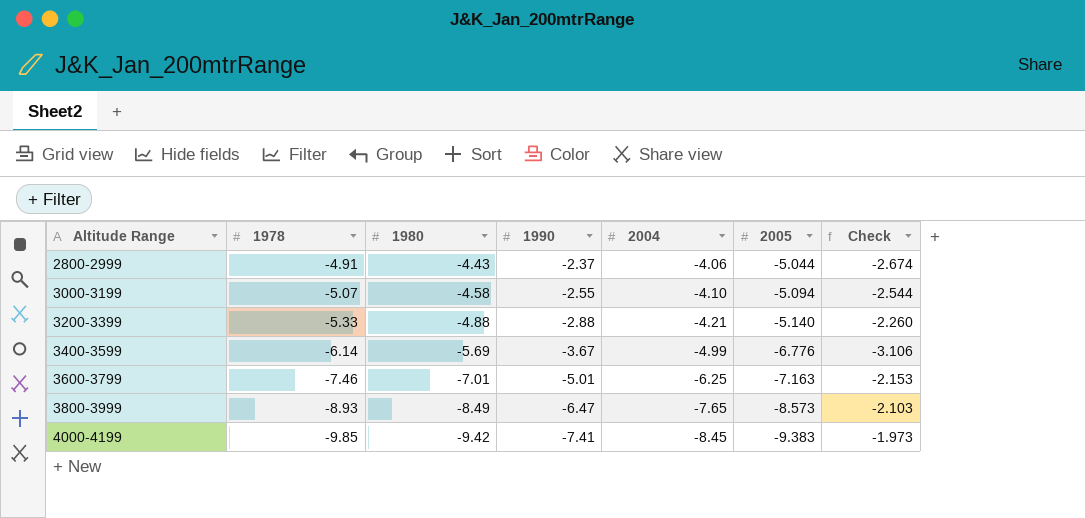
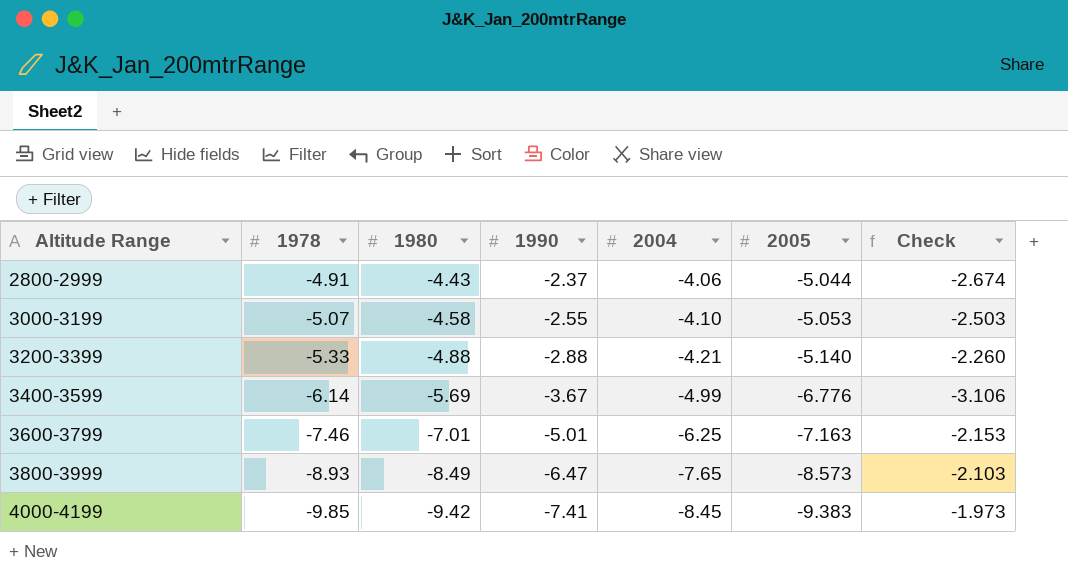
3000-3199 | 2005: -5.094 -> -5.053
3000-3199 | Check: -2.544 -> -2.503

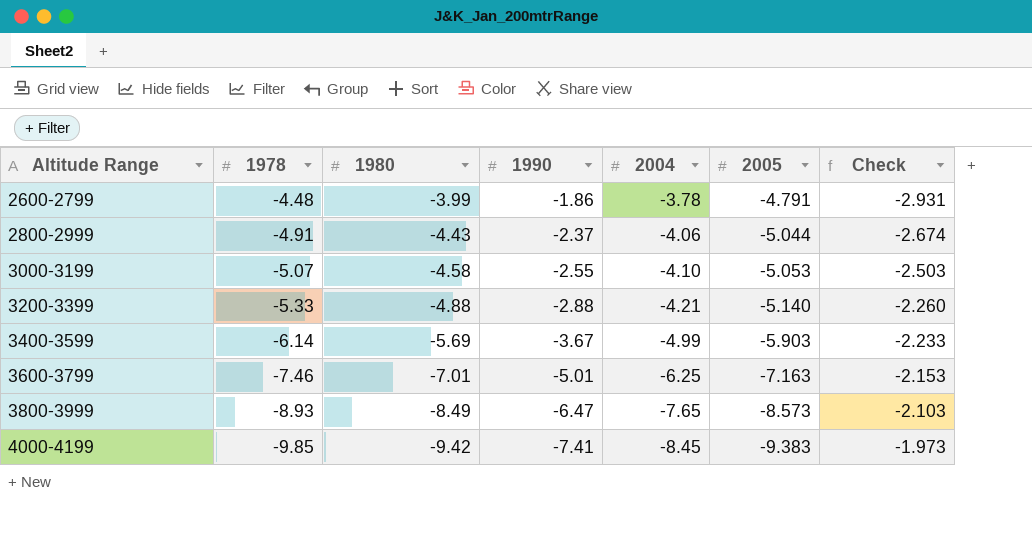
row 2600-2799: none -> -4.48 | -3.99 | -1.86 | -3.78 | -4.791 | -2.931
3400-3599 | 2005: -6.776 -> -5.903
3400-3599 | Check: -3.106 -> -2.233

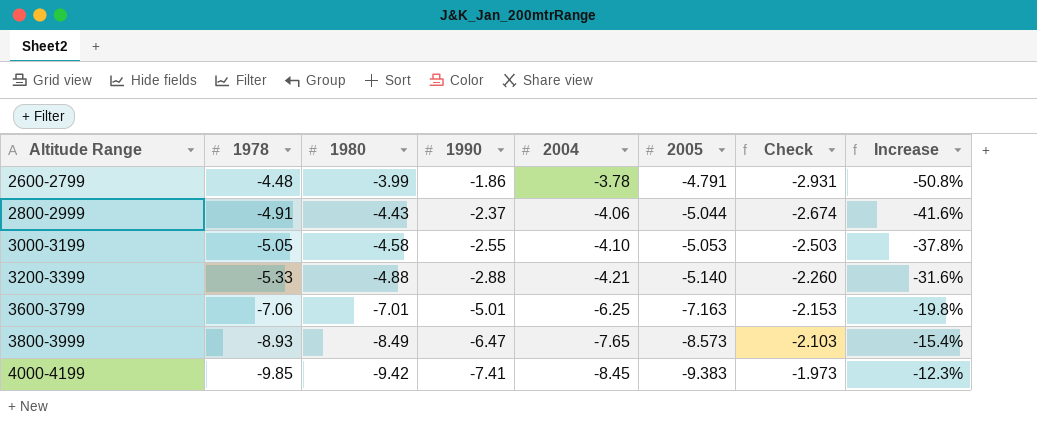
column Increase | formula: none -> ([1990] - [2004]) / [2004]
row 3400-3599: -6.14 | -5.69 | -3.67 | -4.99 | -5.903 | -2.233 -> none
3000-3199 | 1978: -5.07 -> -5.05
3600-3799 | 1978: -7.46 -> -7.06

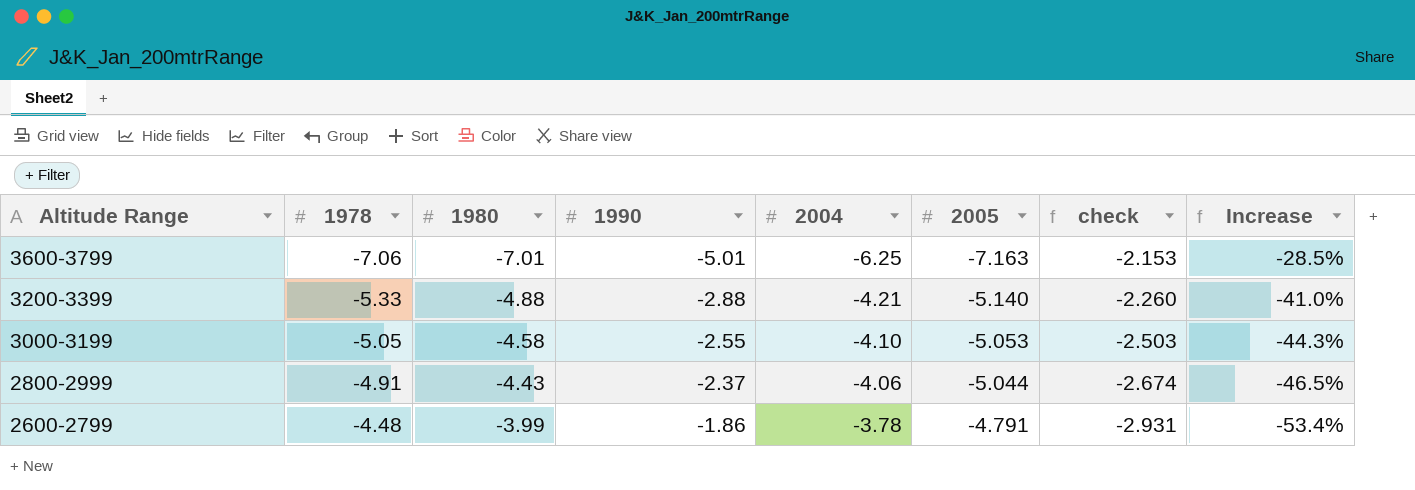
row order: Altitude Range ascending -> Altitude Range descending
column name: Check -> check
column Increase | formula: ([1990] - [2004]) / [2004] -> ([1990] - [1980]) / [1980]
row 3800-3999: -8.93 | -8.49 | -6.47 | -7.65 | -8.573 | -2.103 | -15.4% -> none
row 4000-4199: -9.85 | -9.42 | -7.41 | -8.45 | -9.383 | -1.973 | -12.3% -> none

